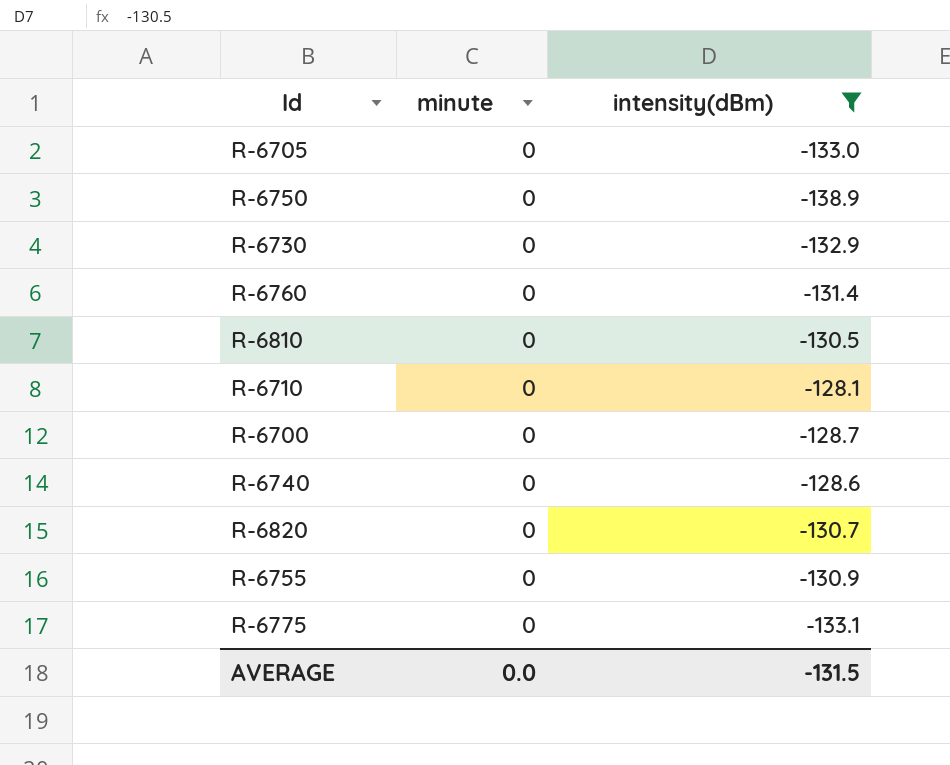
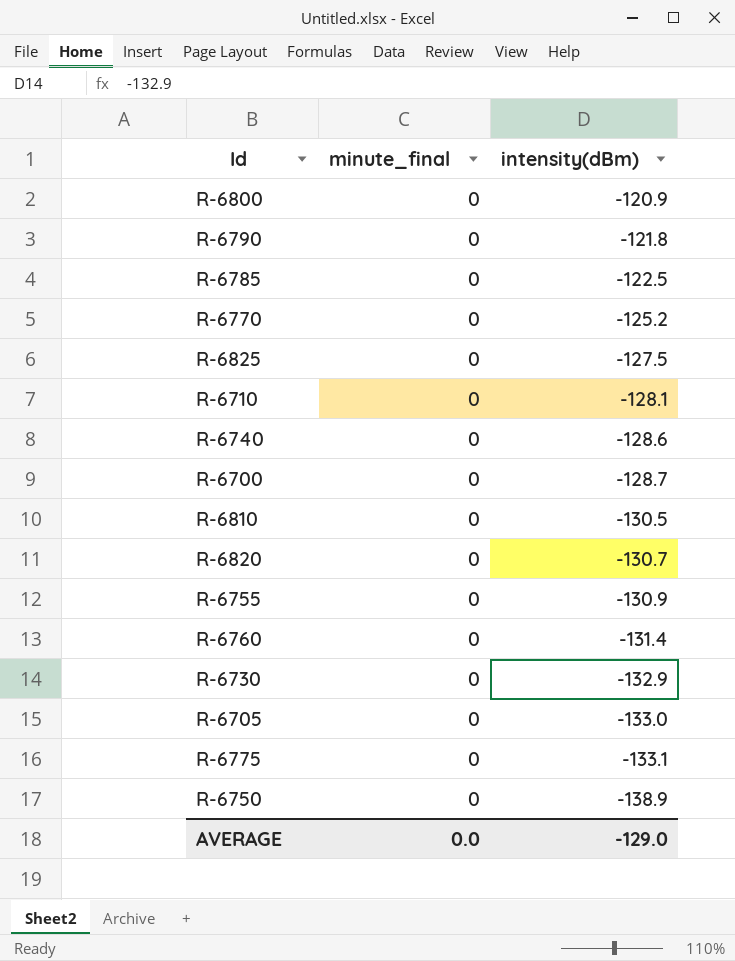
filter: intensity(dBm) <= -128.1 -> none
row order: none -> intensity(dBm) descending
column name: minute -> minute_final
AVERAGE | intensity(dBm): -131.5 -> -129.0

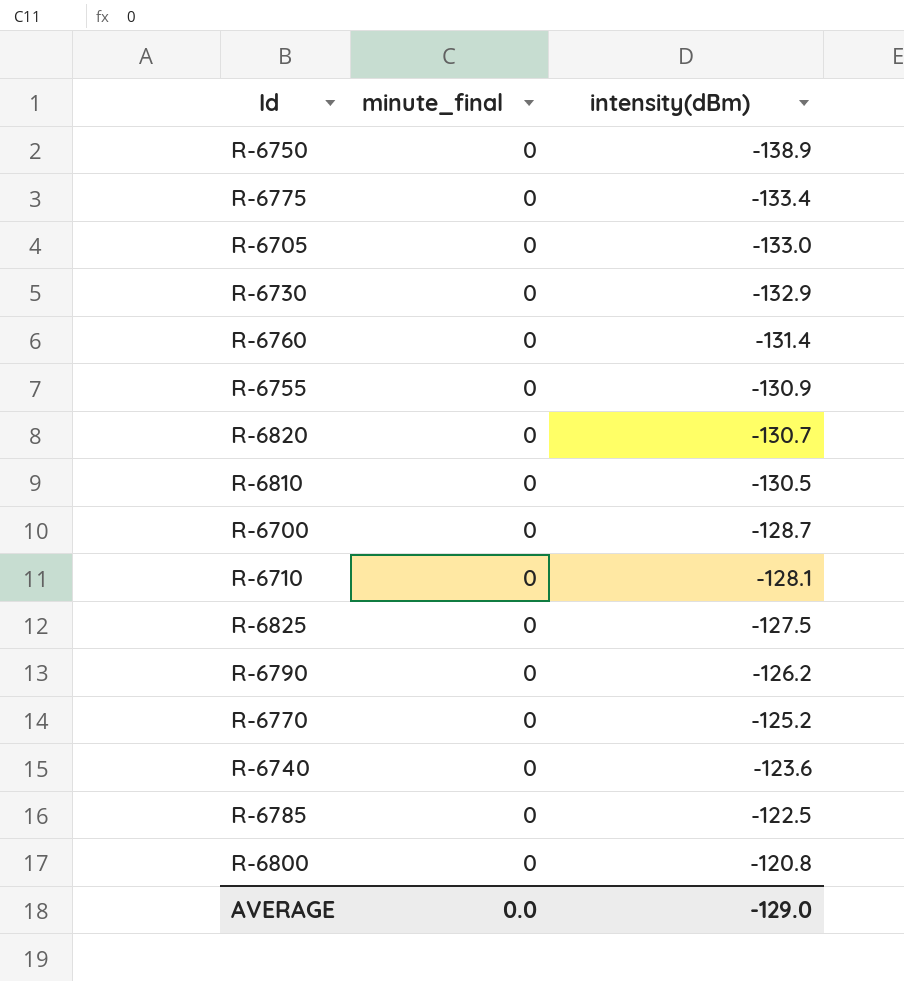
row order: intensity(dBm) descending -> intensity(dBm) ascending
R-6775 | intensity(dBm): -133.1 -> -133.4
R-6790 | intensity(dBm): -121.8 -> -126.2
R-6740 | intensity(dBm): -128.6 -> -123.6
R-6800 | intensity(dBm): -120.9 -> -120.8

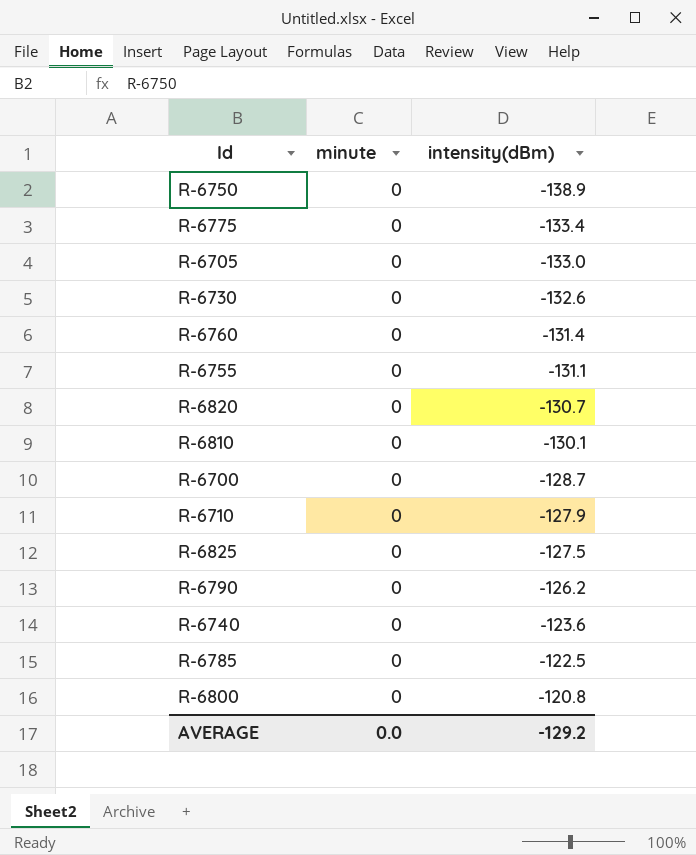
column name: minute_final -> minute
row R-6770: 0 | -125.2 -> none
R-6730 | intensity(dBm): -132.9 -> -132.6
R-6755 | intensity(dBm): -130.9 -> -131.1
R-6810 | intensity(dBm): -130.5 -> -130.1
R-6710 | intensity(dBm): -128.1 -> -127.9
AVERAGE | intensity(dBm): -129.0 -> -129.2

